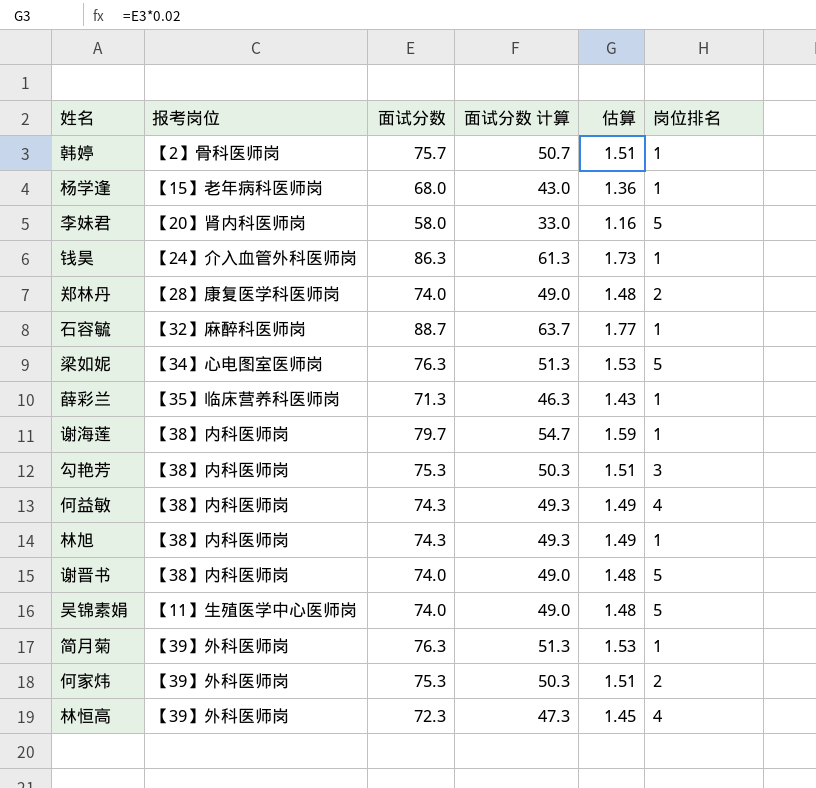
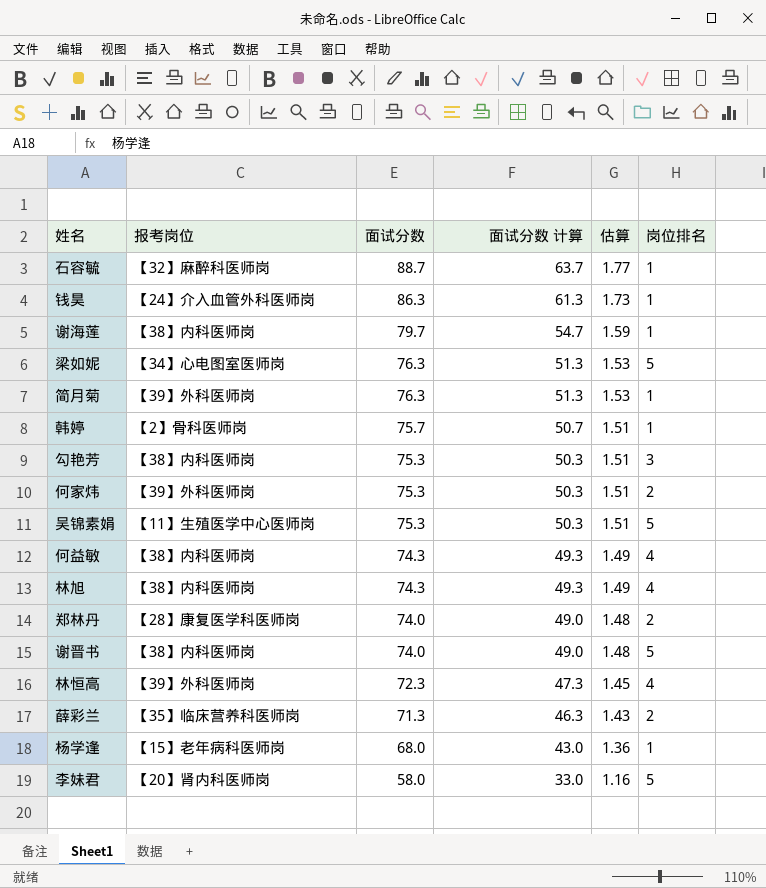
row order: none -> 面试分数 descending
吴锦素娟 | 面试分数: 74.0 -> 75.3
吴锦素娟 | 面试分数 计算: 49.0 -> 50.3
吴锦素娟 | 估算: 1.48 -> 1.51
林旭 | 岗位排名: 1 -> 4
薛彩兰 | 岗位排名: 1 -> 2

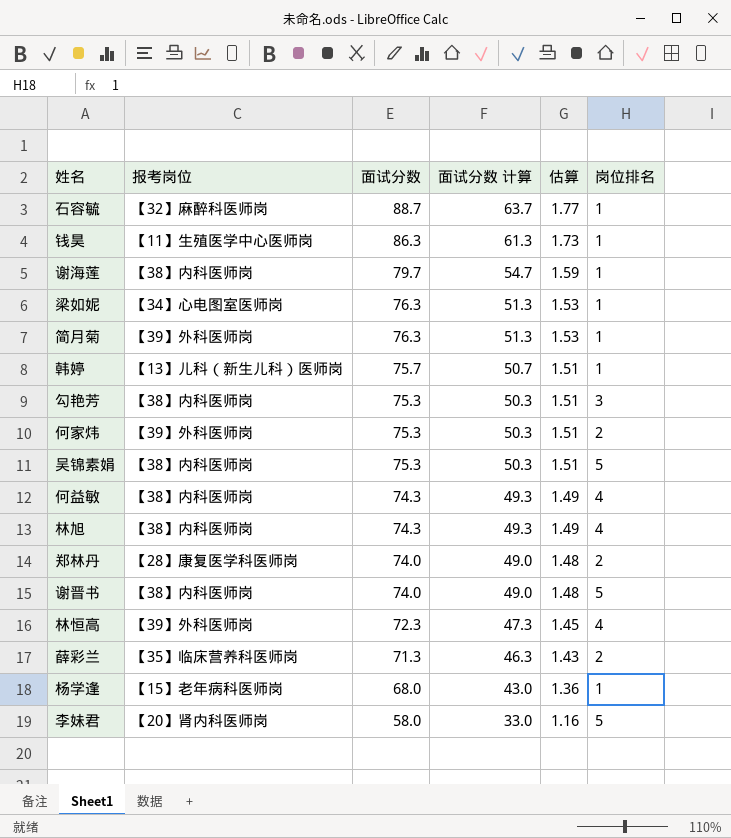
钱昊 | 报考岗位: 【24】介入血管外科医师岗 -> 【11】生殖医学中心医师岗
梁如妮 | 岗位排名: 5 -> 1
韩婷 | 报考岗位: 【2】骨科医师岗 -> 【13】儿科（新生儿科）医师岗
吴锦素娟 | 报考岗位: 【11】生殖医学中心医师岗 -> 【38】内科医师岗

